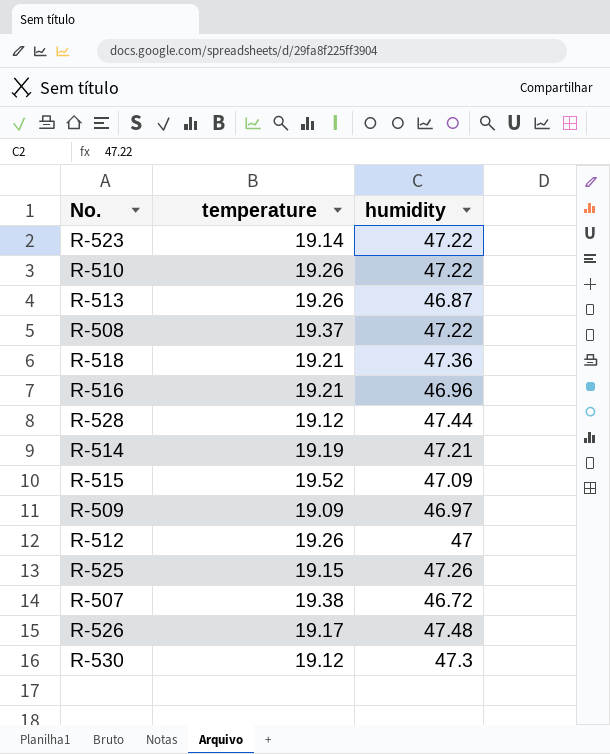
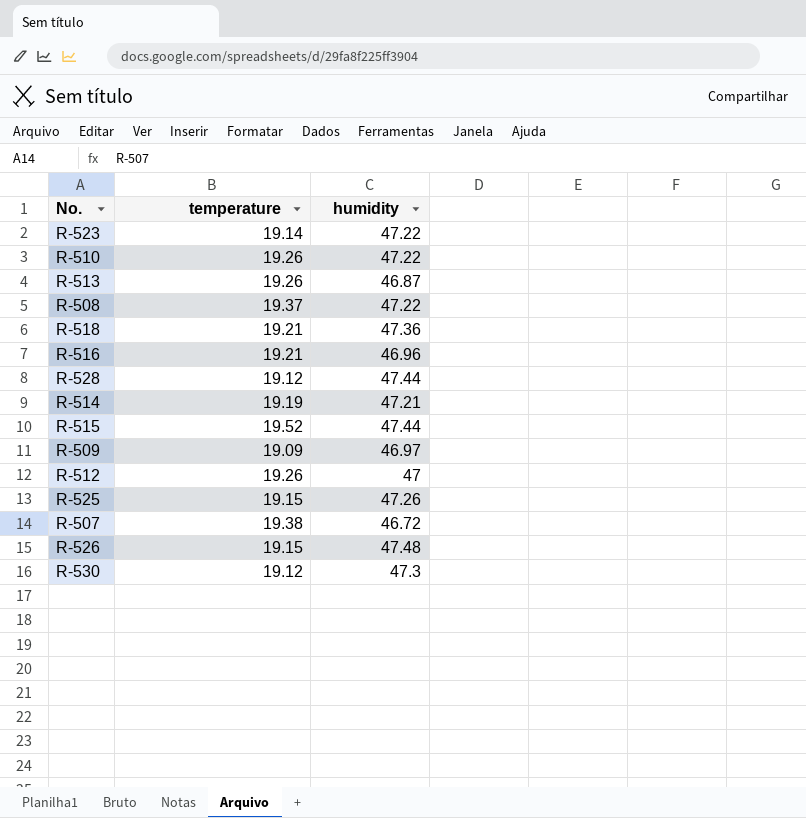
R-515 | humidity: 47.09 -> 47.44
R-526 | temperature: 19.17 -> 19.15

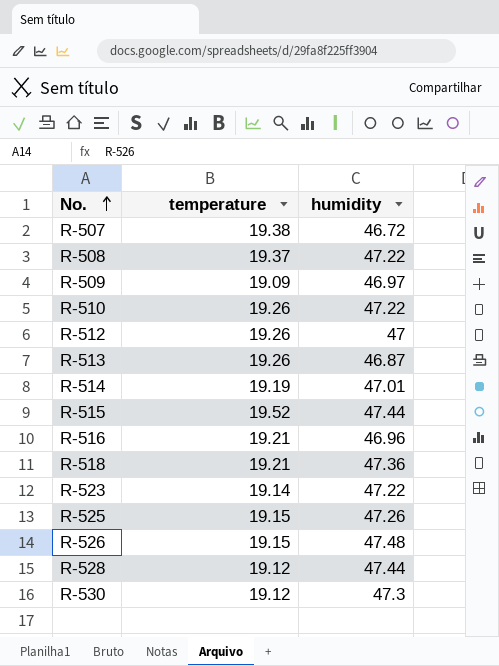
row order: none -> No. ascending
R-514 | humidity: 47.21 -> 47.01

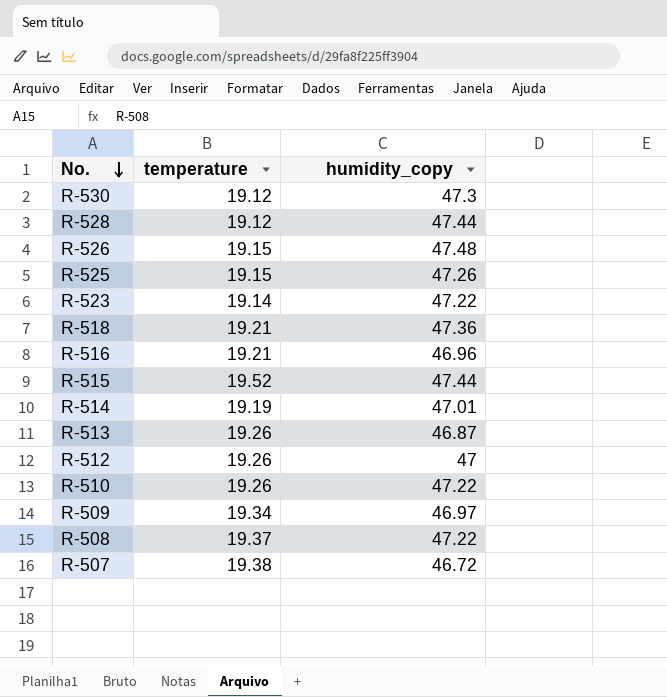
row order: No. ascending -> No. descending
column name: humidity -> humidity_copy
R-509 | temperature: 19.09 -> 19.34

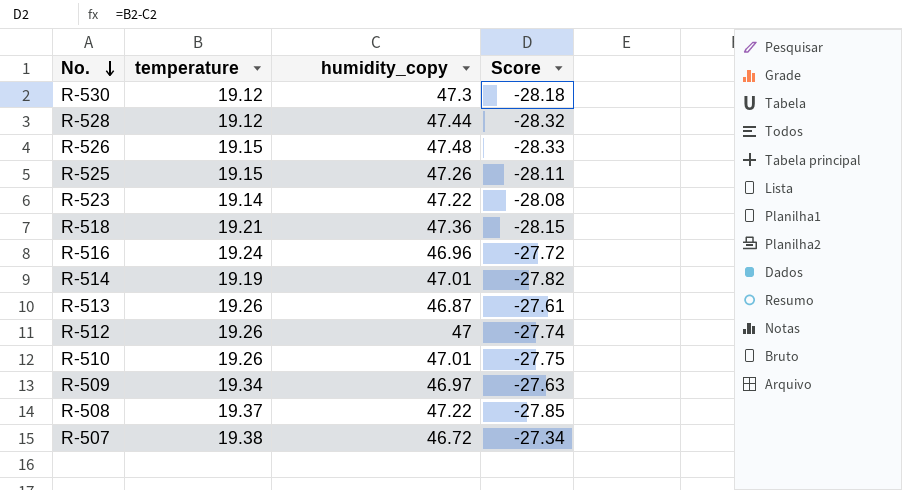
column Score | formula: none -> [temperature] - [humidity_copy]
row R-515: 19.52 | 47.44 -> none
R-516 | temperature: 19.21 -> 19.24
R-510 | humidity_copy: 47.22 -> 47.01

